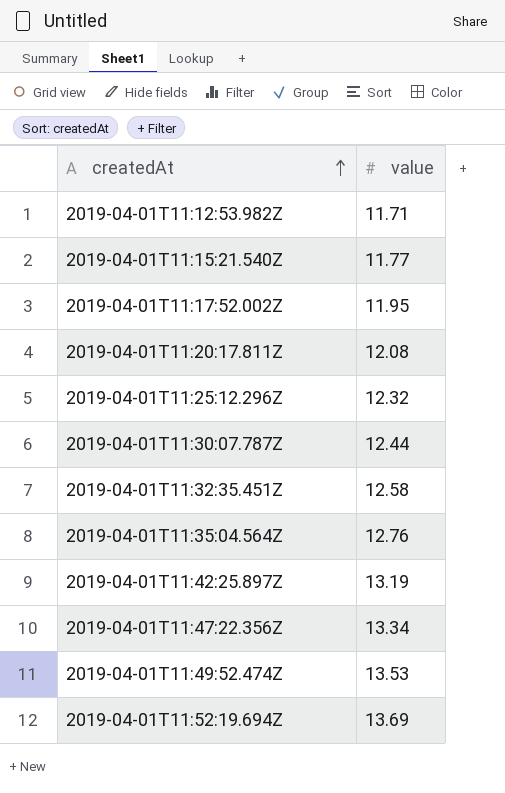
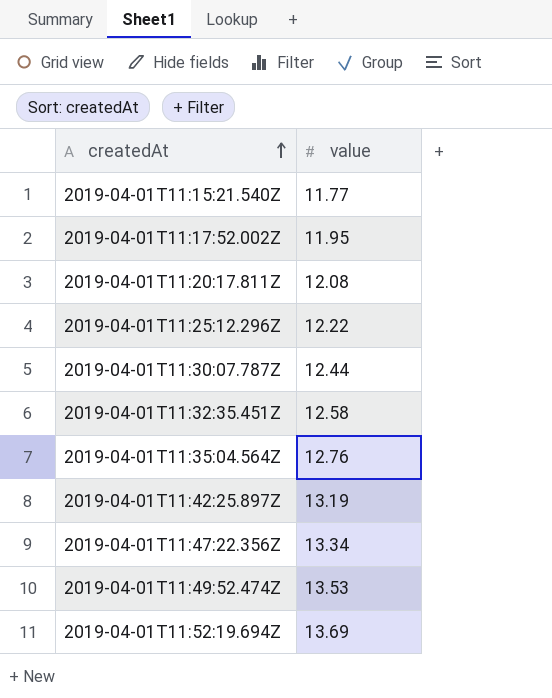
row 2019-04-01T11:12:53.982Z: 11.71 -> none
2019-04-01T11:25:12.296Z | value: 12.32 -> 12.22

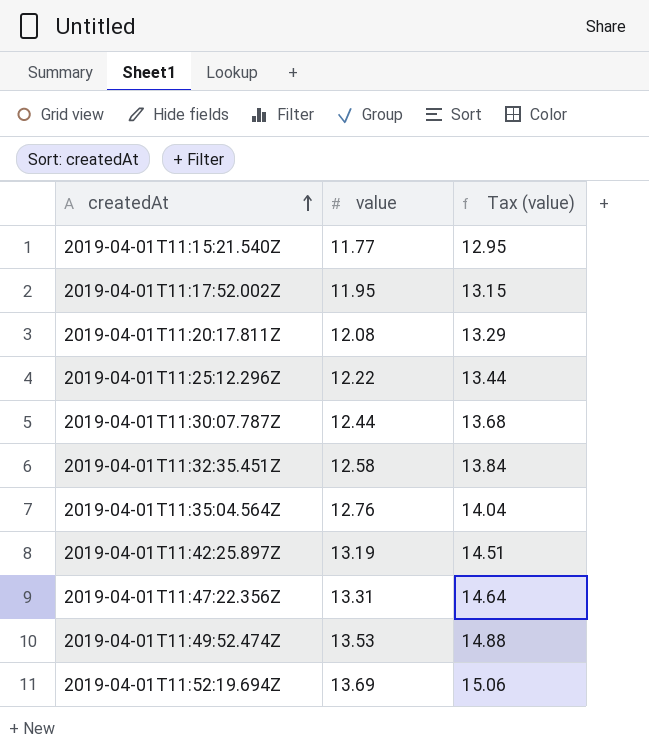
column Tax (value) | formula: none -> [value] * 1.1
2019-04-01T11:47:22.356Z | value: 13.34 -> 13.31

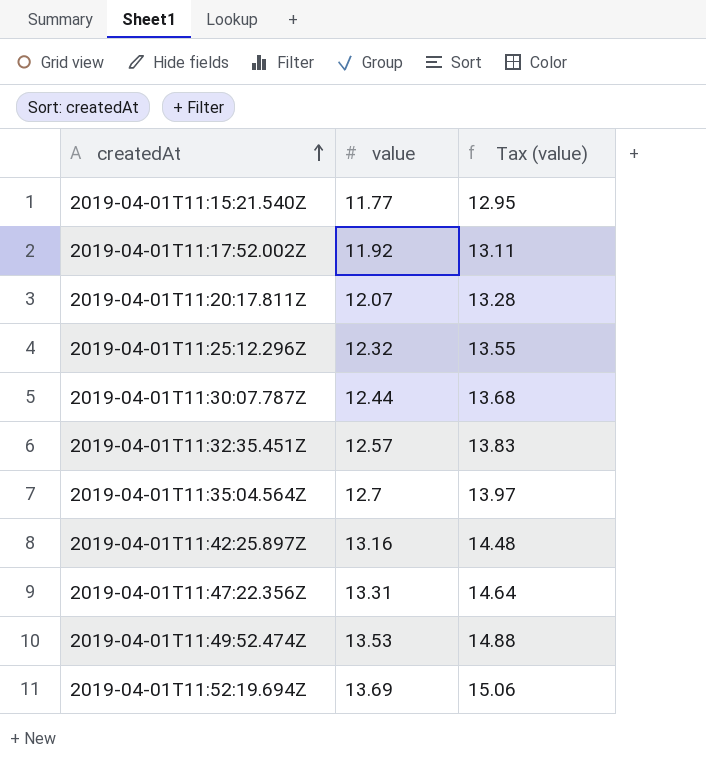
2019-04-01T11:17:52.002Z | value: 11.95 -> 11.92
2019-04-01T11:17:52.002Z | Tax (value): 13.15 -> 13.11
2019-04-01T11:20:17.811Z | value: 12.08 -> 12.07
2019-04-01T11:20:17.811Z | Tax (value): 13.29 -> 13.28
2019-04-01T11:25:12.296Z | value: 12.22 -> 12.32
2019-04-01T11:25:12.296Z | Tax (value): 13.44 -> 13.55
2019-04-01T11:32:35.451Z | value: 12.58 -> 12.57
2019-04-01T11:32:35.451Z | Tax (value): 13.84 -> 13.83
2019-04-01T11:35:04.564Z | value: 12.76 -> 12.7
2019-04-01T11:35:04.564Z | Tax (value): 14.04 -> 13.97
2019-04-01T11:42:25.897Z | value: 13.19 -> 13.16
2019-04-01T11:42:25.897Z | Tax (value): 14.51 -> 14.48

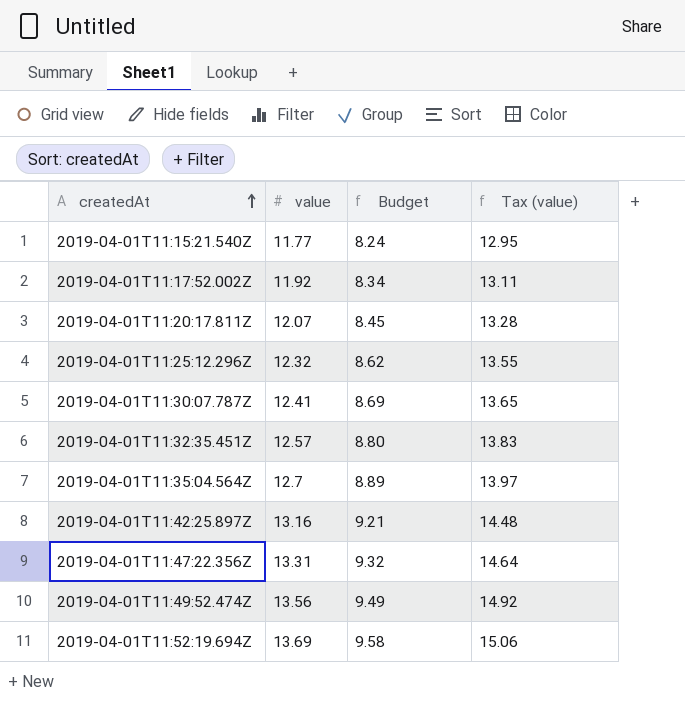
column Budget | formula: none -> [value] * 0.7
2019-04-01T11:30:07.787Z | value: 12.44 -> 12.41
2019-04-01T11:30:07.787Z | Tax (value): 13.68 -> 13.65
2019-04-01T11:49:52.474Z | value: 13.53 -> 13.56
2019-04-01T11:49:52.474Z | Tax (value): 14.88 -> 14.92

